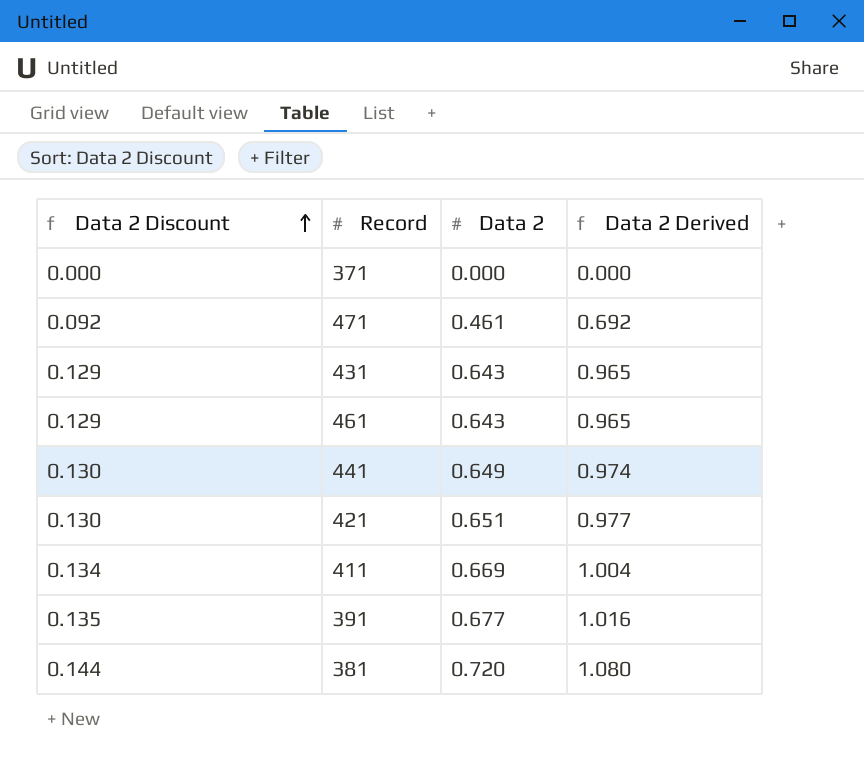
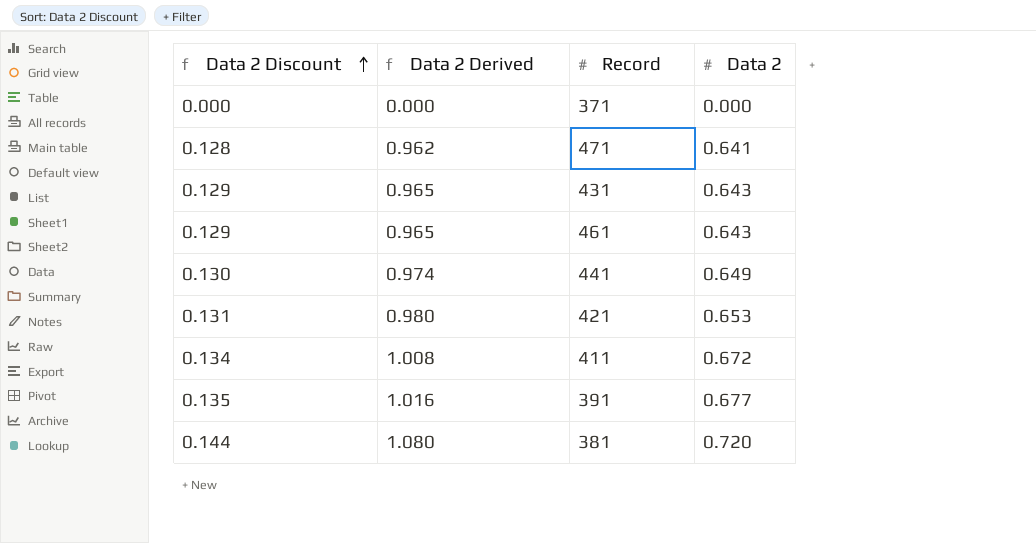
column Data 2 Derived | position: 4 -> 2
471 | Data 2 Discount: 0.092 -> 0.128
471 | Data 2 Derived: 0.692 -> 0.962
471 | Data 2: 0.461 -> 0.641
421 | Data 2 Discount: 0.130 -> 0.131
421 | Data 2 Derived: 0.977 -> 0.980
421 | Data 2: 0.651 -> 0.653
411 | Data 2 Derived: 1.004 -> 1.008
411 | Data 2: 0.669 -> 0.672

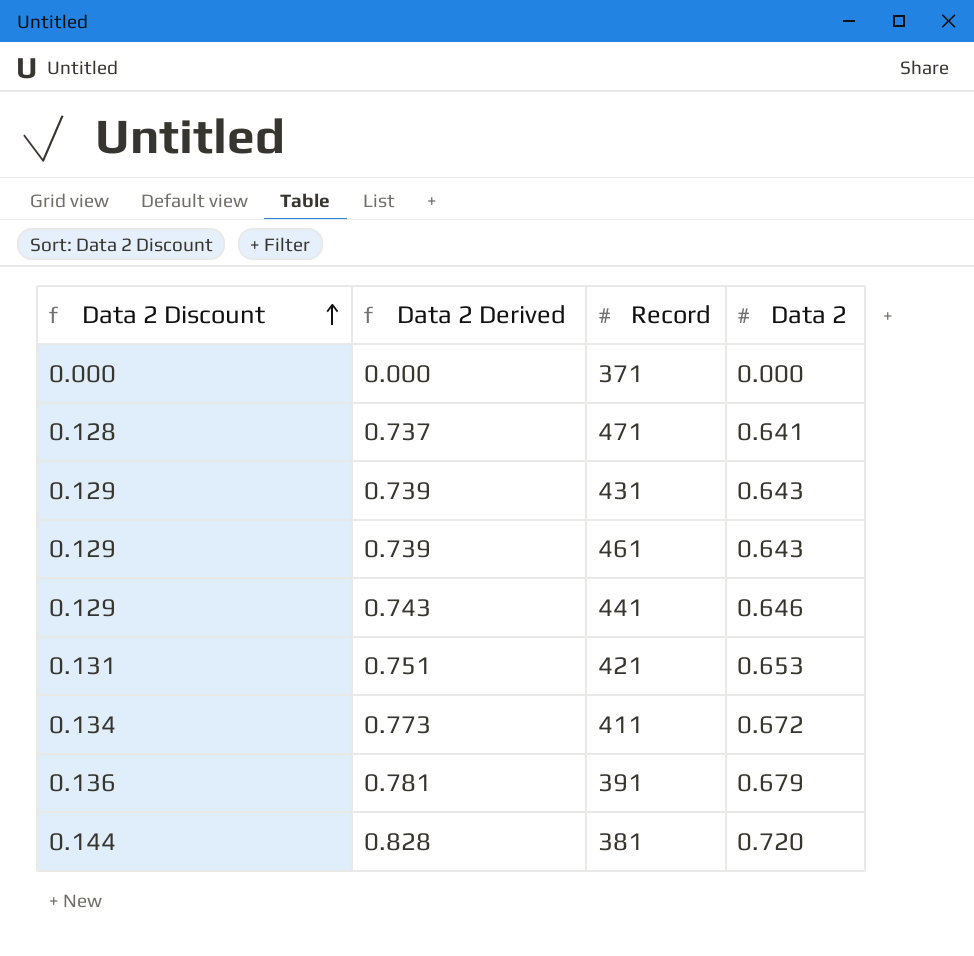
column Data 2 Derived | formula: [Data 2] * 1.5 -> [Data 2] * 1.15
441 | Data 2 Discount: 0.130 -> 0.129
441 | Data 2: 0.649 -> 0.646
391 | Data 2 Discount: 0.135 -> 0.136
391 | Data 2: 0.677 -> 0.679

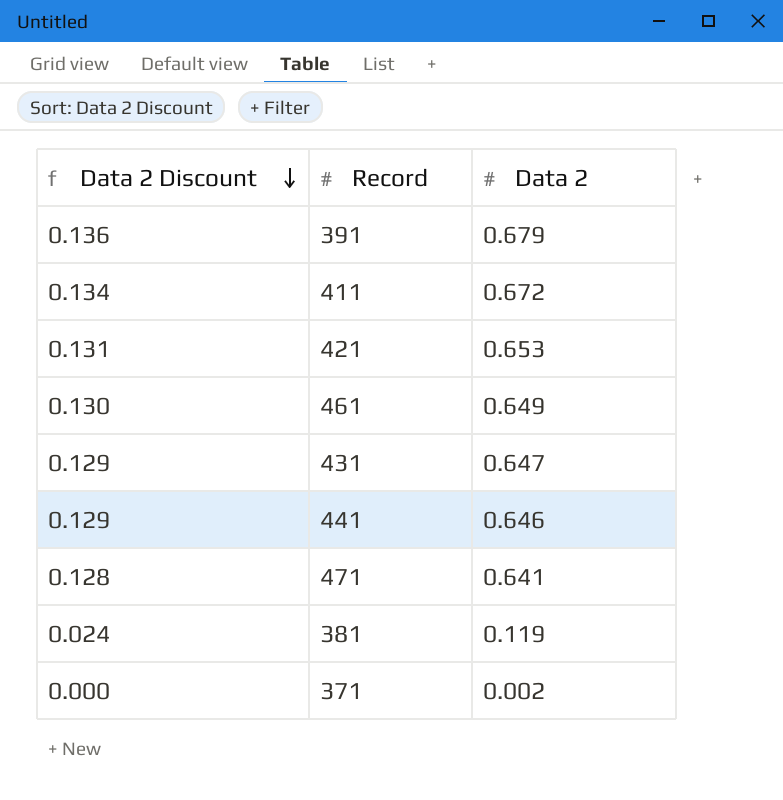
row order: Data 2 Discount ascending -> Data 2 Discount descending
column Data 2 Derived | formula: [Data 2] * 1.15 -> none
461 | Data 2 Discount: 0.129 -> 0.130
461 | Data 2: 0.643 -> 0.649
431 | Data 2: 0.643 -> 0.647
381 | Data 2 Discount: 0.144 -> 0.024
381 | Data 2: 0.720 -> 0.119
371 | Data 2: 0.000 -> 0.002

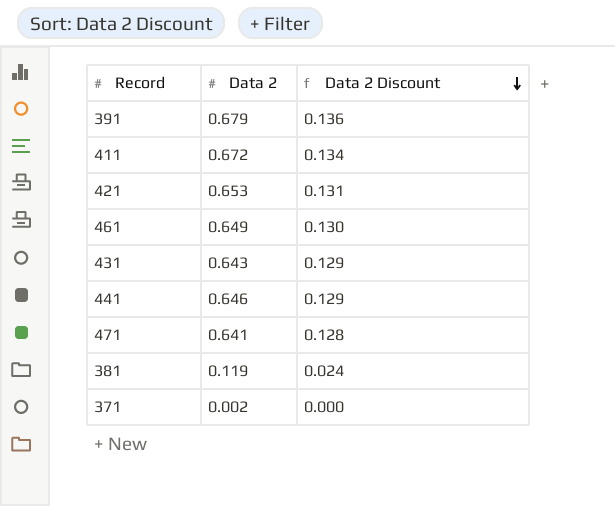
column Data 2 Discount | position: 1 -> 3
431 | Data 2: 0.647 -> 0.643

